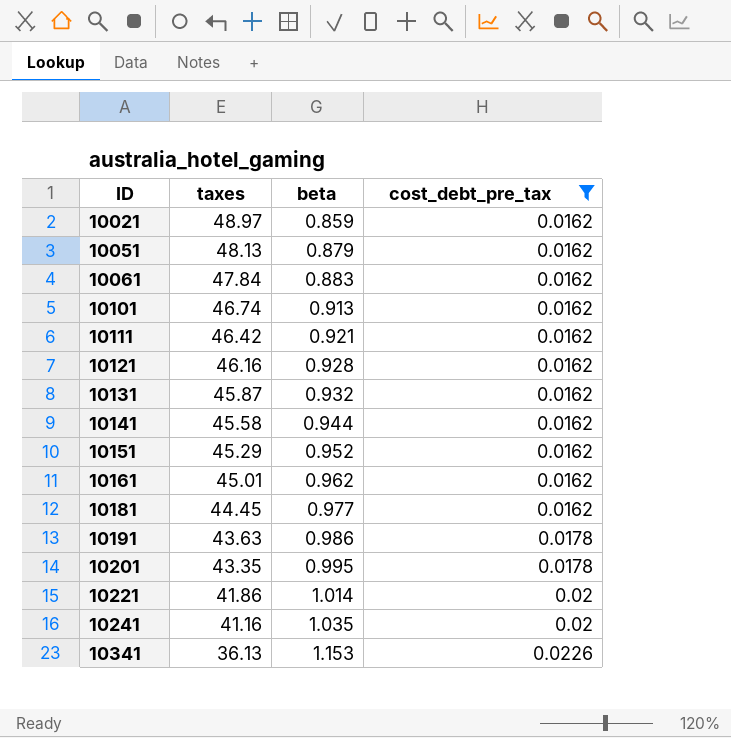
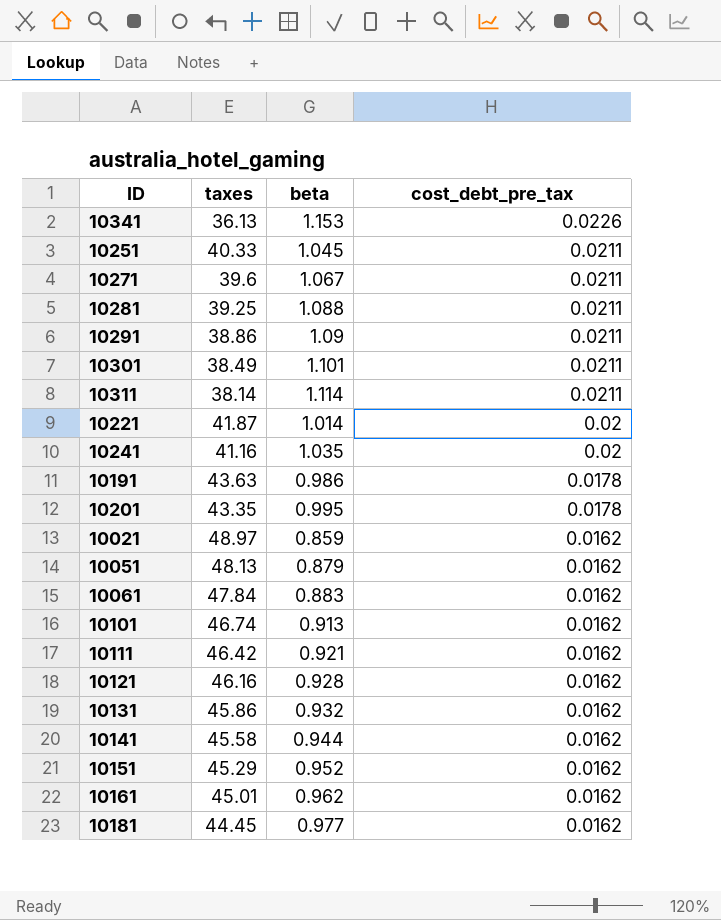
filter: cost_debt_pre_tax != 0.0211 -> none
row order: ID ascending -> cost_debt_pre_tax descending
10221 | taxes: 41.86 -> 41.87
10131 | taxes: 45.87 -> 45.86

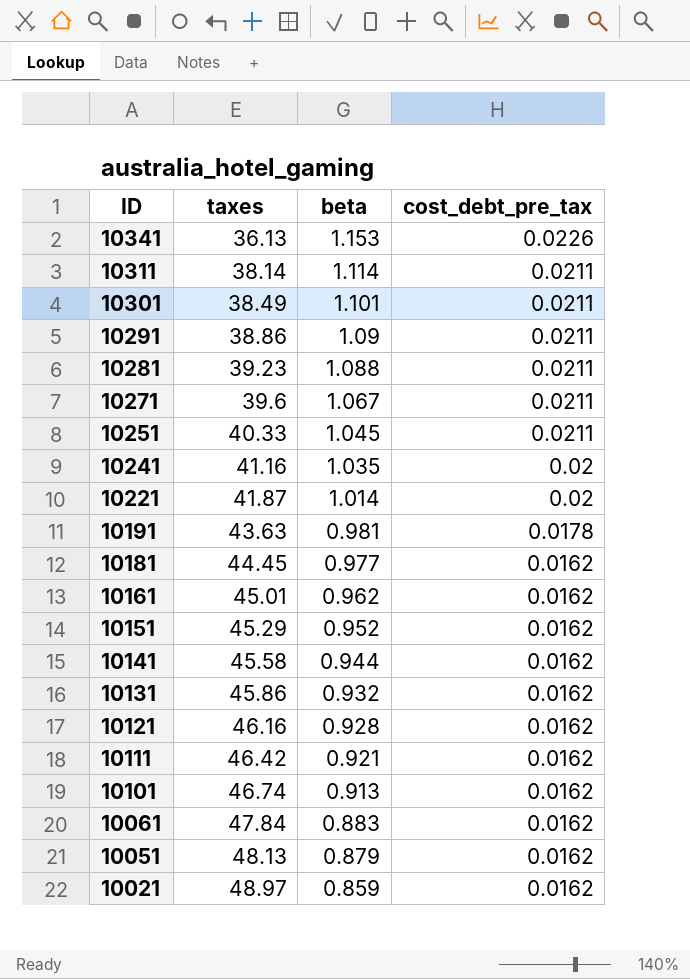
row order: cost_debt_pre_tax descending -> ID descending
row 10201: 43.35 | 0.995 | 0.0178 -> none
10281 | taxes: 39.25 -> 39.23
10191 | beta: 0.986 -> 0.981

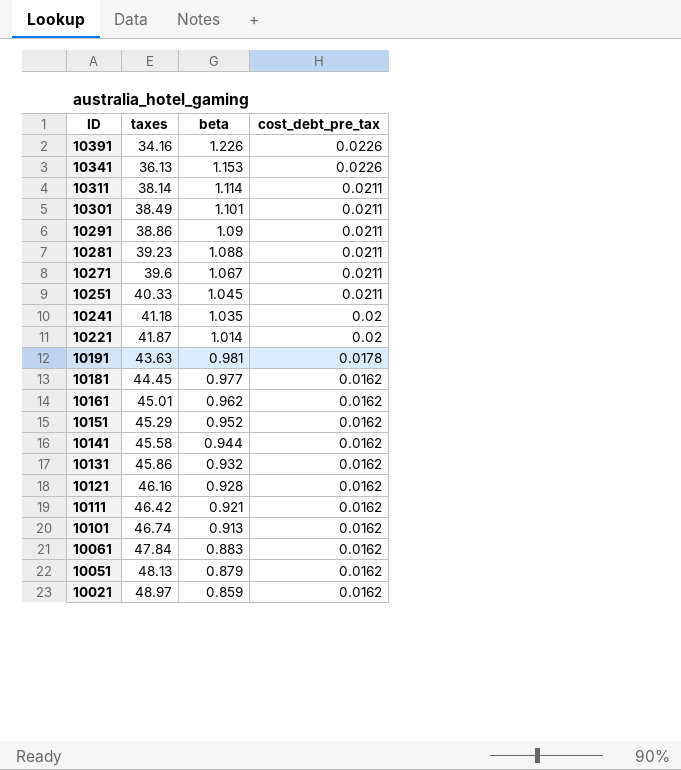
row 10391: none -> 34.16 | 1.226 | 0.0226
10241 | taxes: 41.16 -> 41.18

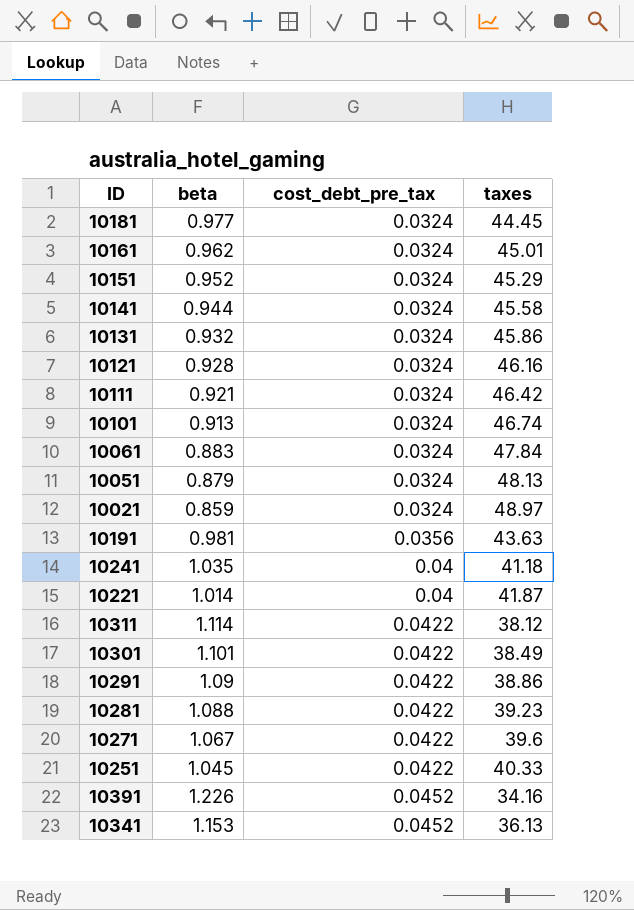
row order: ID descending -> cost_debt_pre_tax ascending
column taxes | position: 2 -> 4
10181 | cost_debt_pre_tax: 0.0162 -> 0.0324
10161 | cost_debt_pre_tax: 0.0162 -> 0.0324
10151 | cost_debt_pre_tax: 0.0162 -> 0.0324
10141 | cost_debt_pre_tax: 0.0162 -> 0.0324
10131 | cost_debt_pre_tax: 0.0162 -> 0.0324
10121 | cost_debt_pre_tax: 0.0162 -> 0.0324
10111 | cost_debt_pre_tax: 0.0162 -> 0.0324
10101 | cost_debt_pre_tax: 0.0162 -> 0.0324
10061 | cost_debt_pre_tax: 0.0162 -> 0.0324
10051 | cost_debt_pre_tax: 0.0162 -> 0.0324
10021 | cost_debt_pre_tax: 0.0162 -> 0.0324
10191 | cost_debt_pre_tax: 0.0178 -> 0.0356
10241 | cost_debt_pre_tax: 0.02 -> 0.04
10221 | cost_debt_pre_tax: 0.02 -> 0.04
10311 | cost_debt_pre_tax: 0.0211 -> 0.0422
10311 | taxes: 38.14 -> 38.12
10301 | cost_debt_pre_tax: 0.0211 -> 0.0422
10291 | cost_debt_pre_tax: 0.0211 -> 0.0422
10281 | cost_debt_pre_tax: 0.0211 -> 0.0422
10271 | cost_debt_pre_tax: 0.0211 -> 0.0422
10251 | cost_debt_pre_tax: 0.0211 -> 0.0422
10391 | cost_debt_pre_tax: 0.0226 -> 0.0452
10341 | cost_debt_pre_tax: 0.0226 -> 0.0452

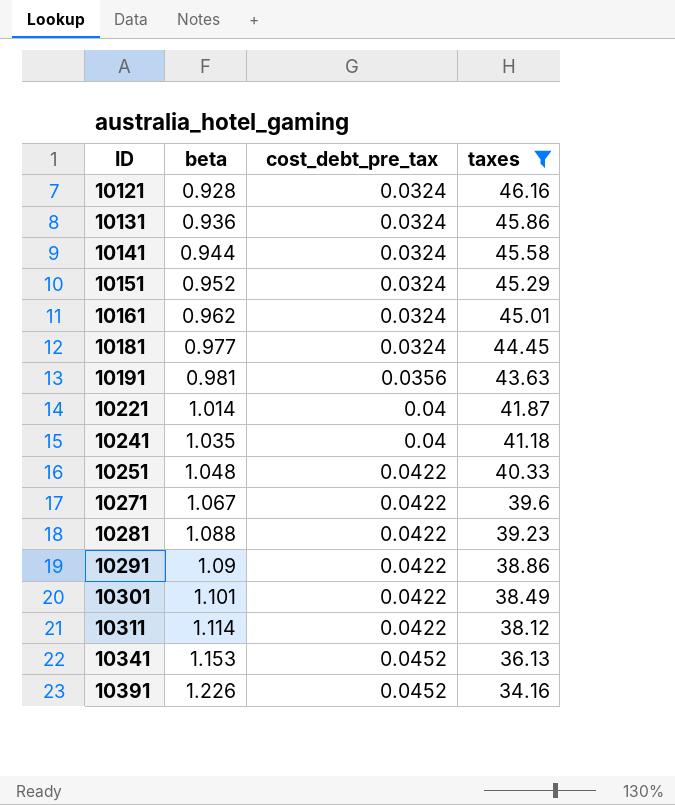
filter: none -> taxes <= 46.16
row order: cost_debt_pre_tax ascending -> ID ascending
10131 | beta: 0.932 -> 0.936
10251 | beta: 1.045 -> 1.048

